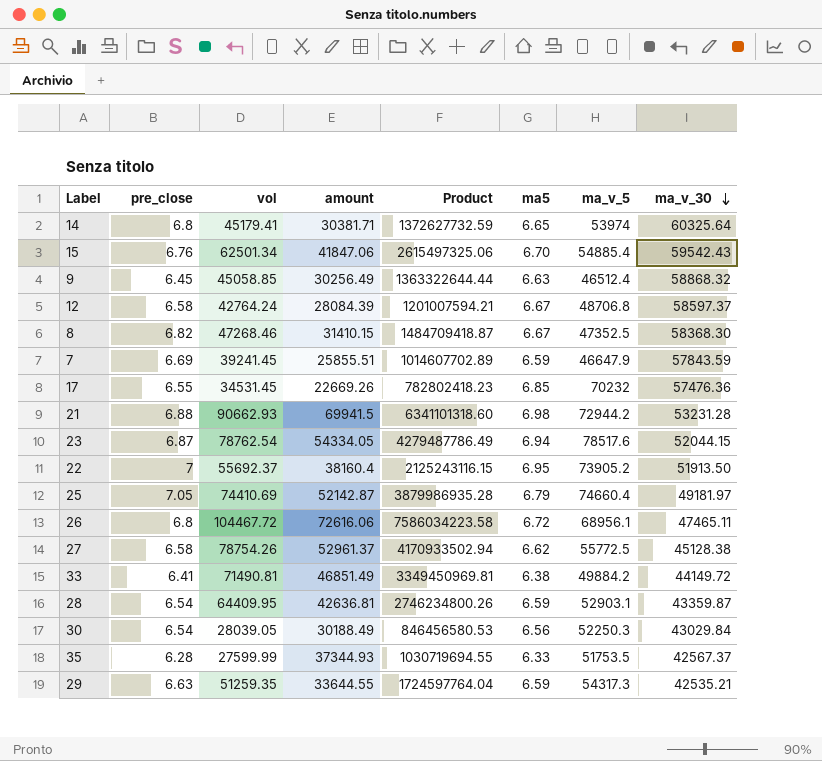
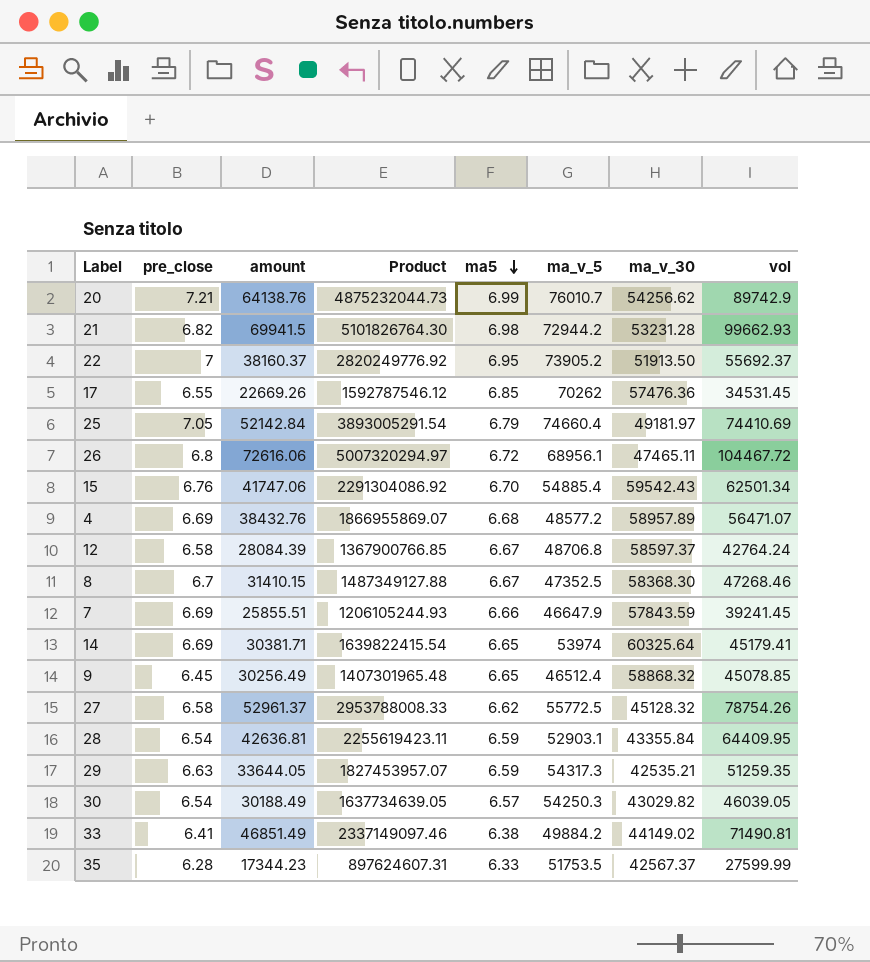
row order: ma_v_30 descending -> ma5 descending
column Product | formula: [vol] * [amount] -> [amount] * [ma_v_5]
column vol | position: 3 -> 8
row 23: 6.87 | 78762.54 | 54334.05 | 4279487786.49 | 6.94 | 78517.6 | 52044.15 -> none
row 20: none -> 7.21 | 64138.76 | 4875232044.73 | 6.99 | 76010.7 | 54256.62 | 89742.9
21 | pre_close: 6.88 -> 6.82
21 | vol: 90662.93 -> 99662.93
22 | amount: 38160.4 -> 38160.37
17 | ma_v_5: 70232 -> 70262
25 | amount: 52142.87 -> 52142.84
15 | amount: 41847.06 -> 41747.06
row 4: none -> 6.69 | 38432.76 | 1866955869.07 | 6.68 | 48577.2 | 58957.89 | 56471.07
8 | pre_close: 6.82 -> 6.7
7 | ma5: 6.59 -> 6.66
14 | pre_close: 6.8 -> 6.69
9 | ma5: 6.63 -> 6.65
9 | vol: 45058.85 -> 45078.85
27 | ma_v_30: 45128.38 -> 45128.32
28 | ma_v_30: 43359.87 -> 43355.84
29 | amount: 33644.55 -> 33644.05
30 | ma5: 6.56 -> 6.57
30 | ma_v_5: 52250.3 -> 54250.3
30 | ma_v_30: 43029.84 -> 43029.82
30 | vol: 28039.05 -> 46039.05
33 | ma_v_30: 44149.72 -> 44149.02
35 | amount: 37344.93 -> 17344.23

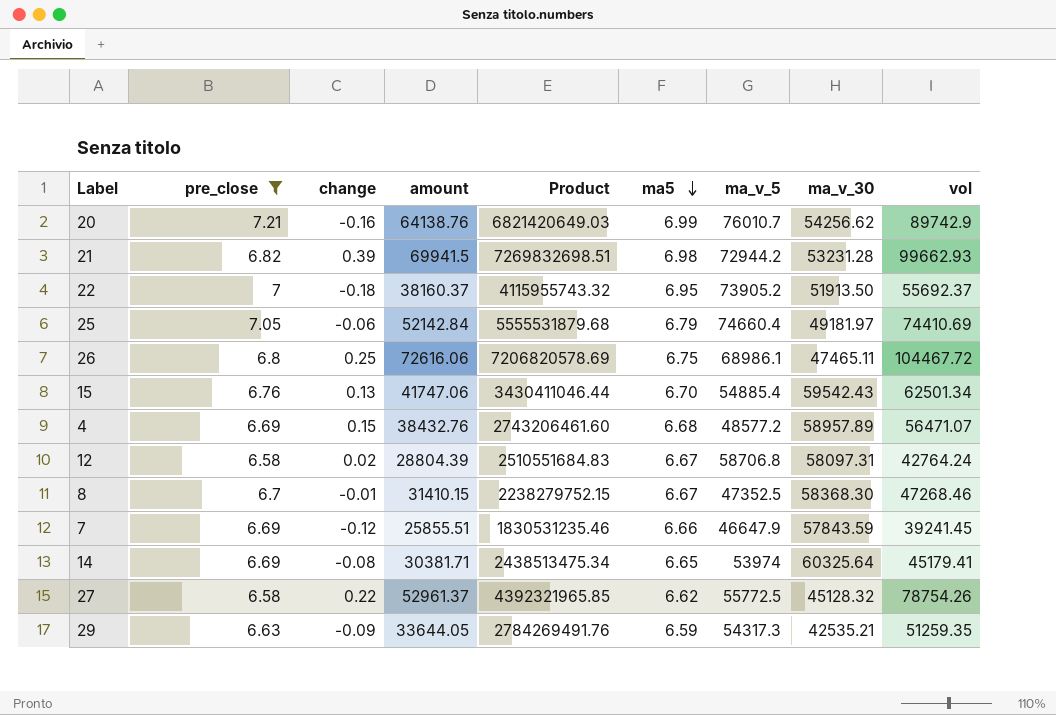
filter: none -> pre_close >= 6.58
column change | position: none -> 3
column Product | formula: [amount] * [ma_v_5] -> [ma_v_5] * [vol]
26 | ma5: 6.72 -> 6.75
26 | ma_v_5: 68956.1 -> 68986.1
12 | amount: 28084.39 -> 28804.39
12 | ma_v_5: 48706.8 -> 58706.8
12 | ma_v_30: 58597.37 -> 58097.31

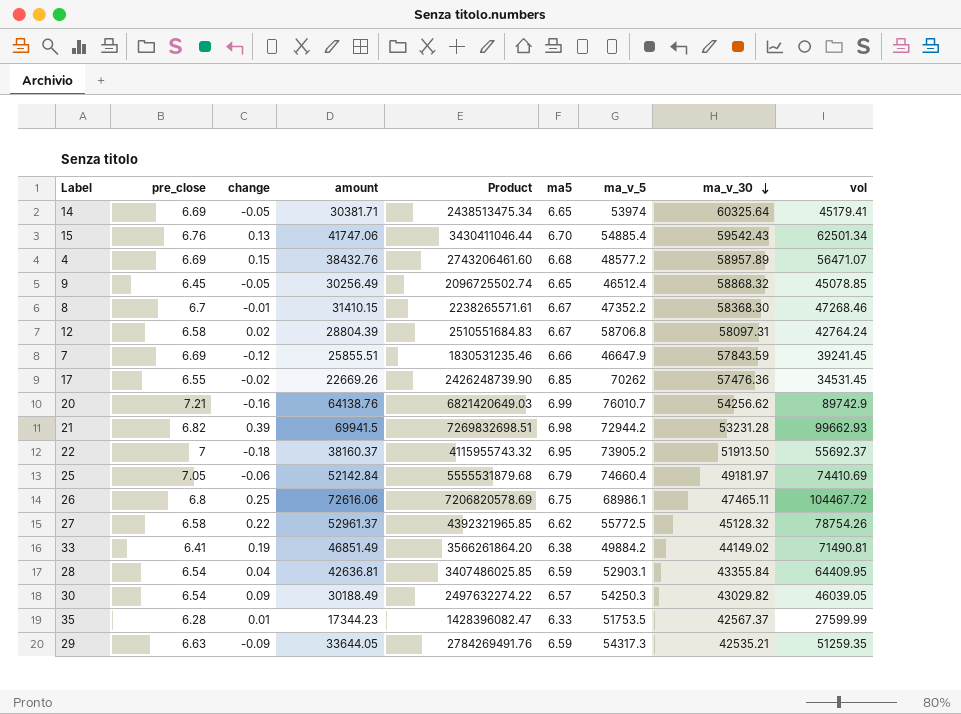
filter: pre_close >= 6.58 -> none
row order: ma5 descending -> ma_v_30 descending
14 | change: -0.08 -> -0.05
8 | Product: 2238279752.15 -> 2238265571.61
8 | ma_v_5: 47352.5 -> 47352.2

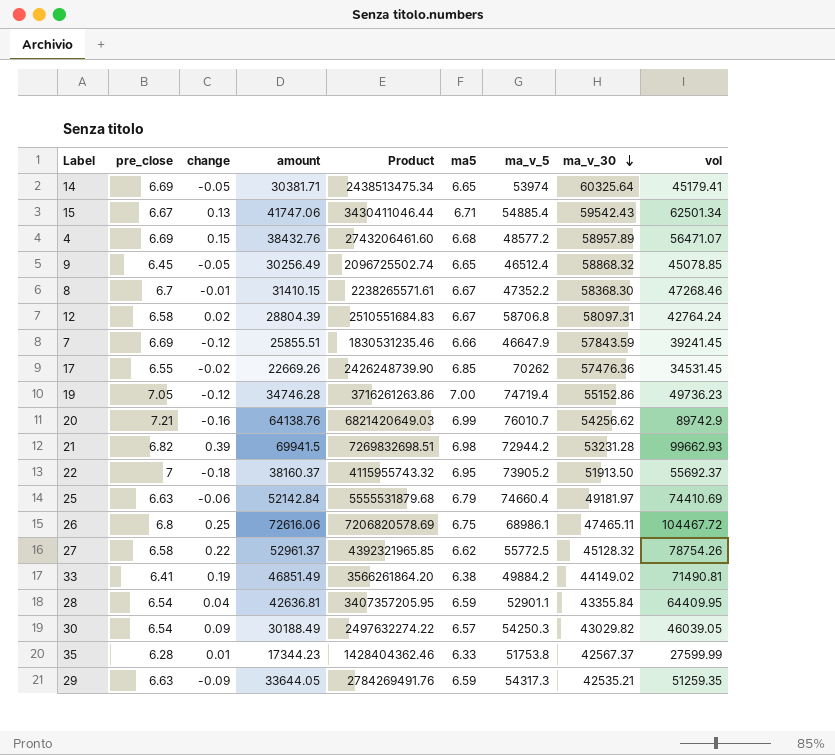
15 | pre_close: 6.76 -> 6.67
15 | ma5: 6.70 -> 6.71
row 19: none -> 7.05 | -0.12 | 34746.28 | 3716261263.86 | 7.00 | 74719.4 | 55152.86 | 49736.23
25 | pre_close: 7.05 -> 6.63
28 | Product: 3407486025.85 -> 3407357205.95
28 | ma_v_5: 52903.1 -> 52901.1
35 | Product: 1428396082.47 -> 1428404362.46
35 | ma_v_5: 51753.5 -> 51753.8

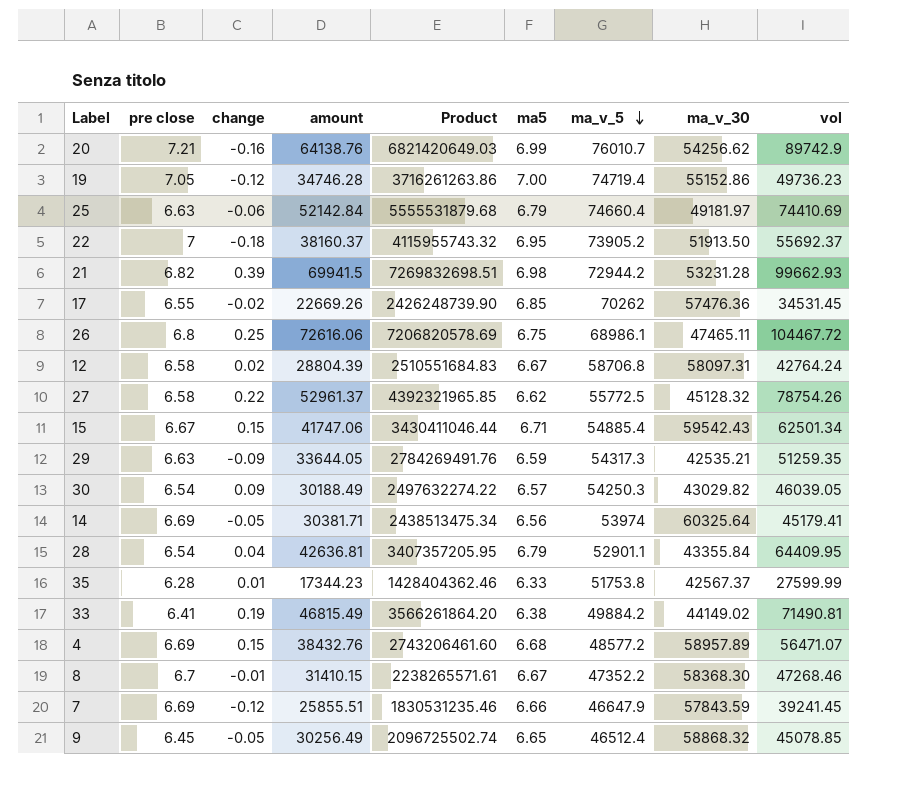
row order: ma_v_30 descending -> ma_v_5 descending
column name: pre_close -> pre close
15 | change: 0.13 -> 0.15
14 | ma5: 6.65 -> 6.56
28 | ma5: 6.59 -> 6.79
33 | amount: 46851.49 -> 46815.49

